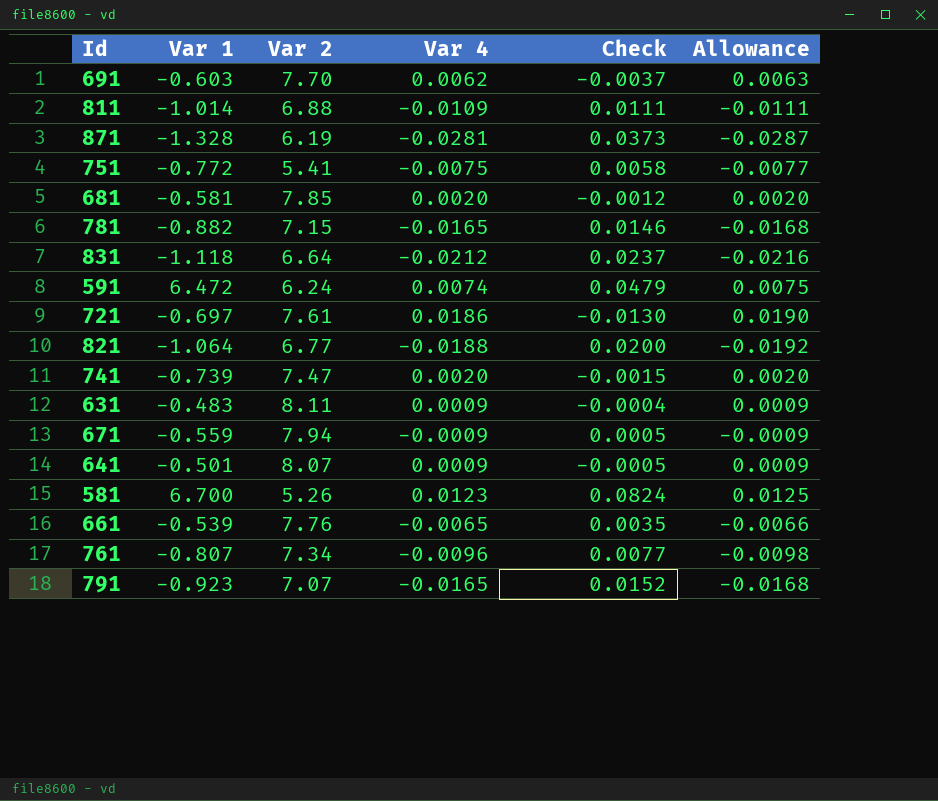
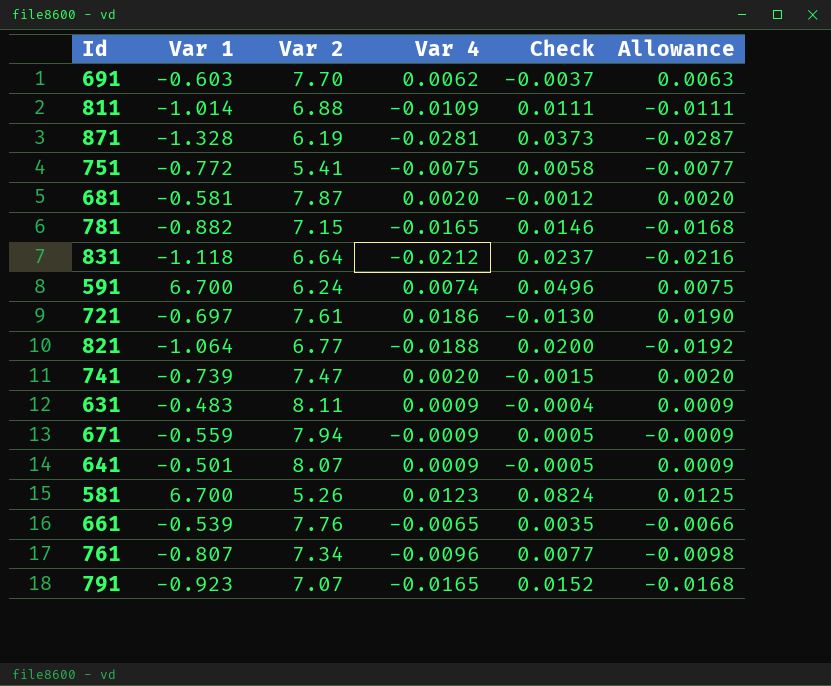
681 | Var 2: 7.85 -> 7.87
591 | Var 1: 6.472 -> 6.700
591 | Check: 0.0479 -> 0.0496

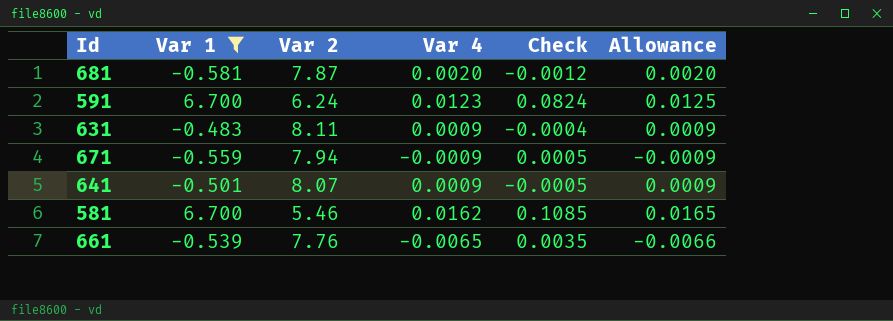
filter: none -> Var 1 >= -0.581
591 | Var 4: 0.0074 -> 0.0123
591 | Check: 0.0496 -> 0.0824
591 | Allowance: 0.0075 -> 0.0125
581 | Var 2: 5.26 -> 5.46
581 | Var 4: 0.0123 -> 0.0162
581 | Check: 0.0824 -> 0.1085
581 | Allowance: 0.0125 -> 0.0165

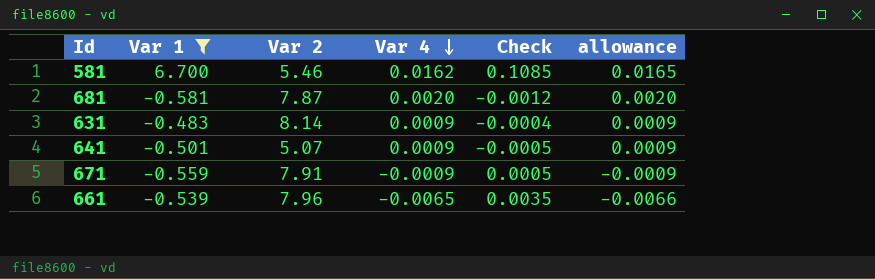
row order: none -> Var 4 descending
column name: Allowance -> allowance
row 591: 6.700 | 6.24 | 0.0123 | 0.0824 | 0.0125 -> none
631 | Var 2: 8.11 -> 8.14
641 | Var 2: 8.07 -> 5.07
671 | Var 2: 7.94 -> 7.91
661 | Var 2: 7.76 -> 7.96

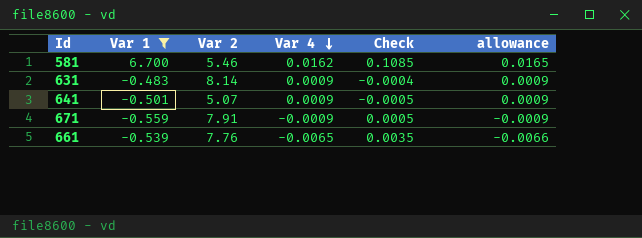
row 681: -0.581 | 7.87 | 0.0020 | -0.0012 | 0.0020 -> none
661 | Var 2: 7.96 -> 7.76

